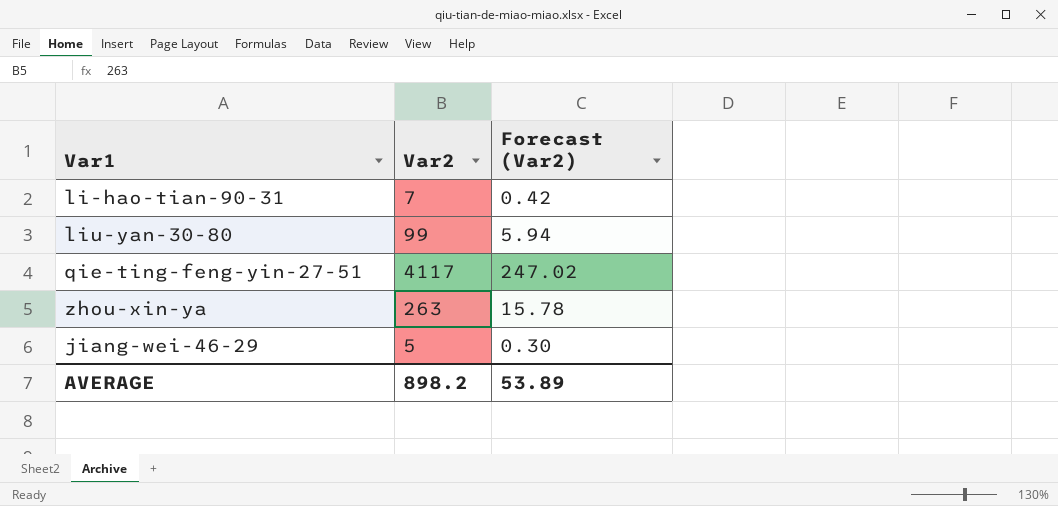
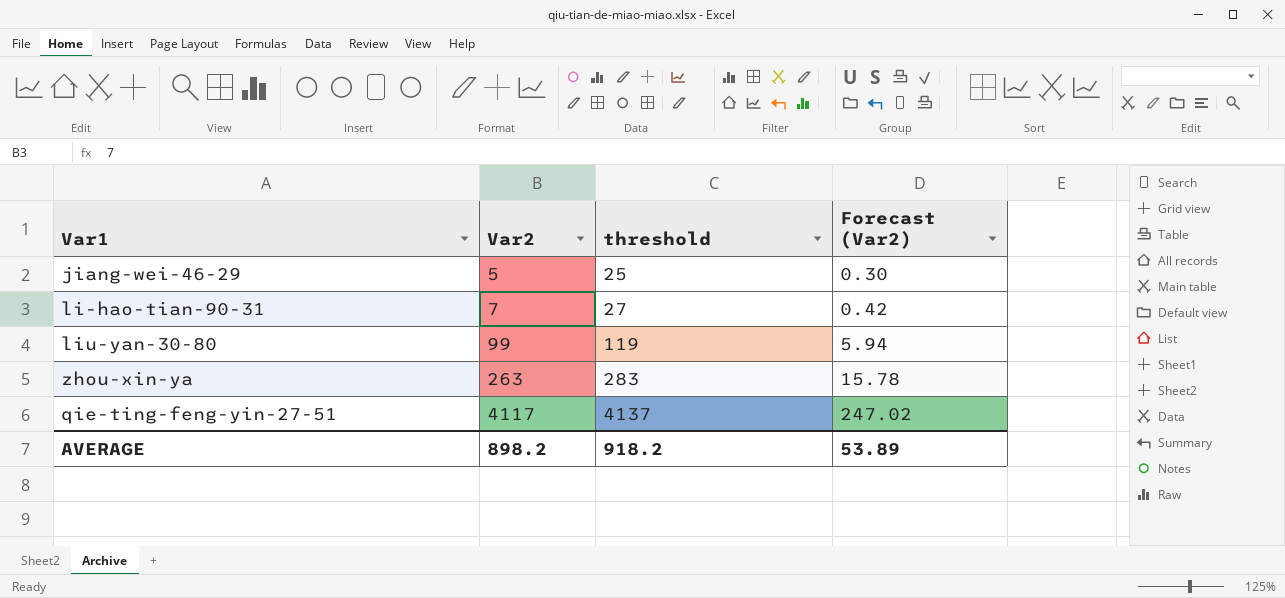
row order: none -> Var2 ascending
column threshold | formula: none -> [Var2] + 20

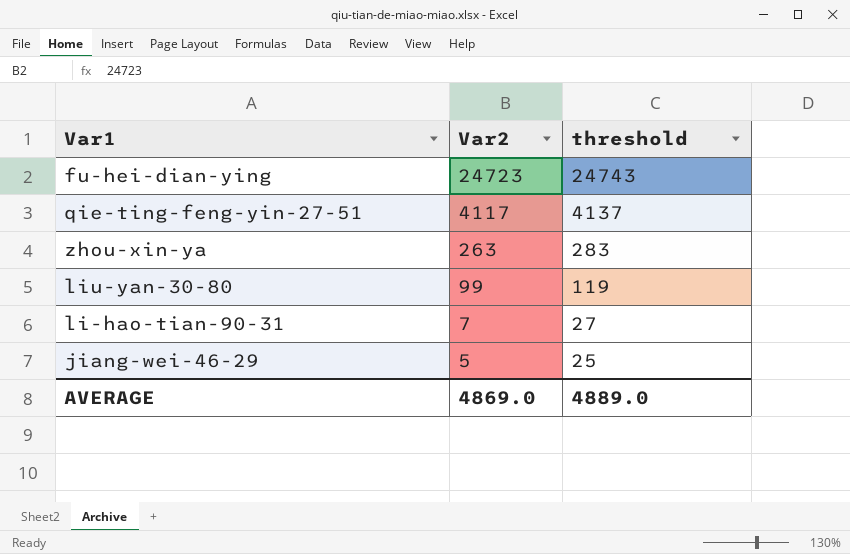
row order: Var2 ascending -> Var2 descending
column Forecast (Var2) | formula: [Var2] * 0.06 -> none
row fu-hei-dian-ying: none -> 24723 | 24743
AVERAGE | Var2: 898.2 -> 4869.0
AVERAGE | threshold: 918.2 -> 4889.0

